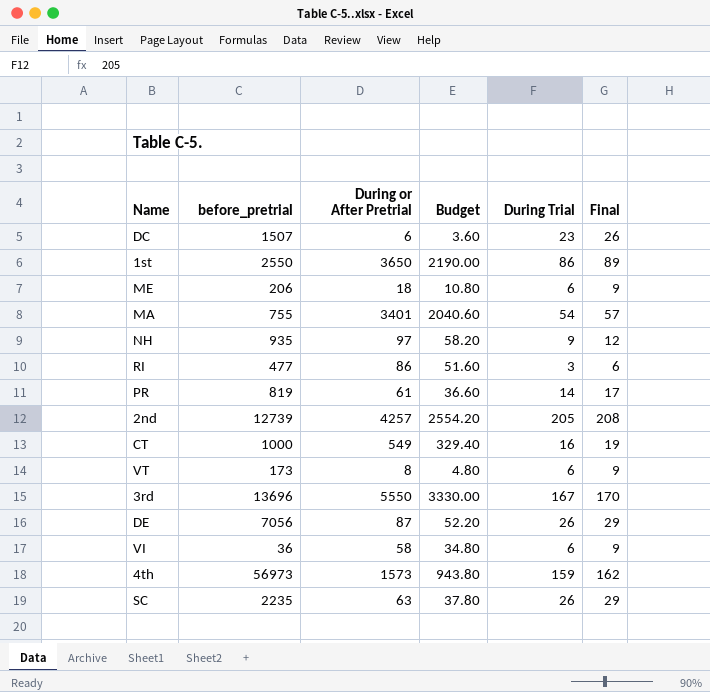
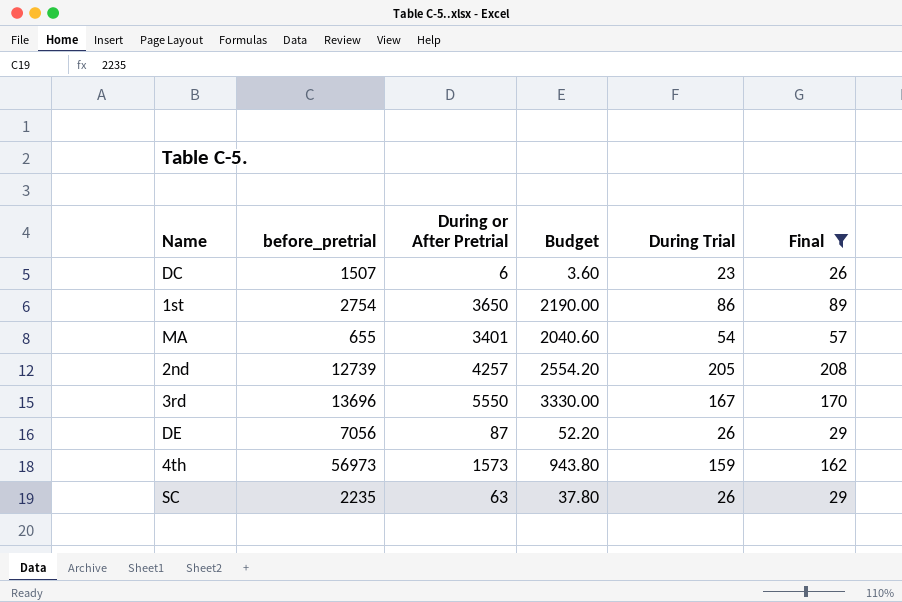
filter: none -> Final >= 26
1st | before_pretrial: 2550 -> 2754
MA | before_pretrial: 755 -> 655

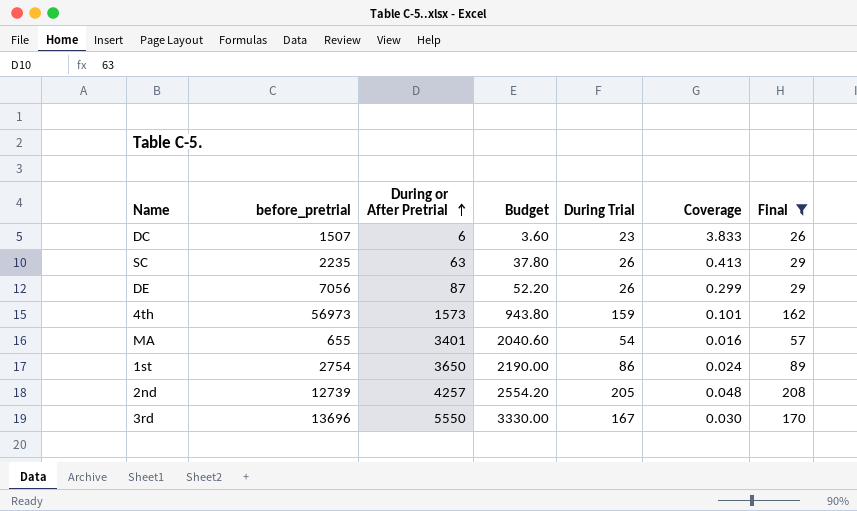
row order: none -> During or After Pretrial ascending
column Coverage | formula: none -> [During Trial] / [During or After Pretrial]

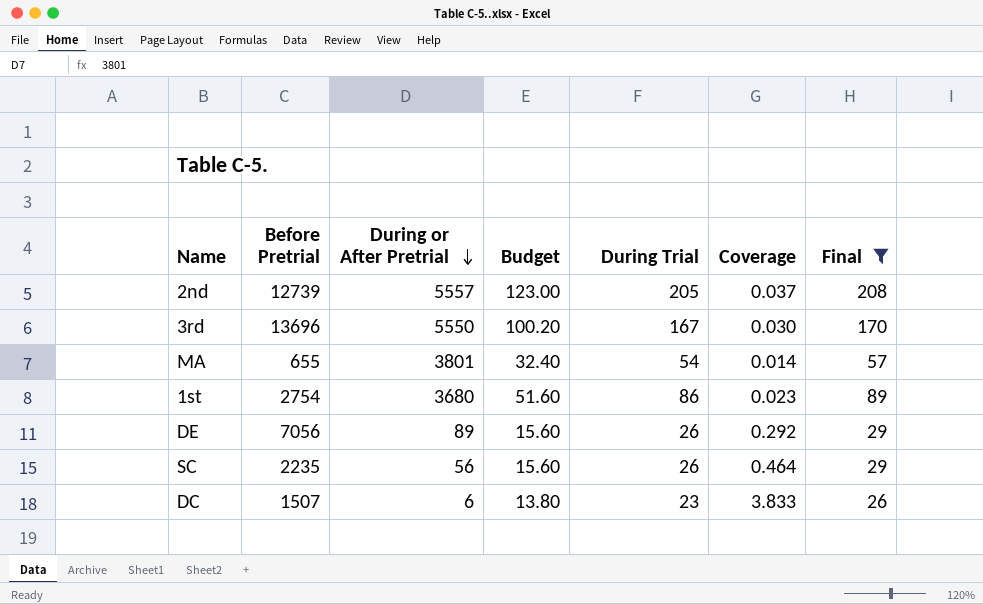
row order: During or After Pretrial ascending -> During or After Pretrial descending
column name: before_pretrial -> Before Pretrial
column Budget | formula: [During or After Pretrial] * 0.6 -> [During Trial] * 0.6
row 4th: 56973 | 1573 | 943.80 | 159 | 0.101 | 162 -> none
2nd | During or After Pretrial: 4257 -> 5557
2nd | Coverage: 0.048 -> 0.037
MA | During or After Pretrial: 3401 -> 3801
MA | Coverage: 0.016 -> 0.014
1st | During or After Pretrial: 3650 -> 3680
1st | Coverage: 0.024 -> 0.023
DE | During or After Pretrial: 87 -> 89
DE | Coverage: 0.299 -> 0.292
SC | During or After Pretrial: 63 -> 56
SC | Coverage: 0.413 -> 0.464

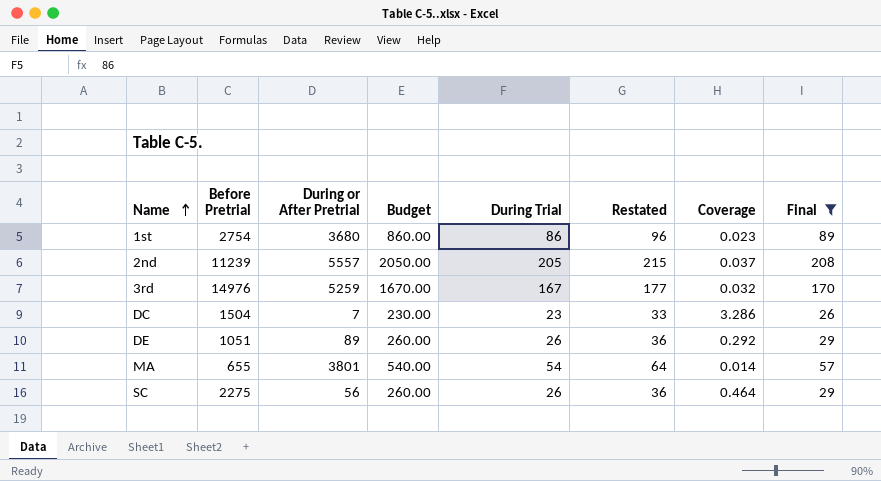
row order: During or After Pretrial descending -> Name ascending
column Budget | formula: [During Trial] * 0.6 -> [During Trial] * 10
column Restated | formula: none -> [During Trial] + 10
2nd | Before Pretrial: 12739 -> 11239
3rd | Before Pretrial: 13696 -> 14976
3rd | During or After Pretrial: 5550 -> 5259
3rd | Coverage: 0.030 -> 0.032
DC | Before Pretrial: 1507 -> 1504
DC | During or After Pretrial: 6 -> 7
DC | Coverage: 3.833 -> 3.286
DE | Before Pretrial: 7056 -> 1051
SC | Before Pretrial: 2235 -> 2275

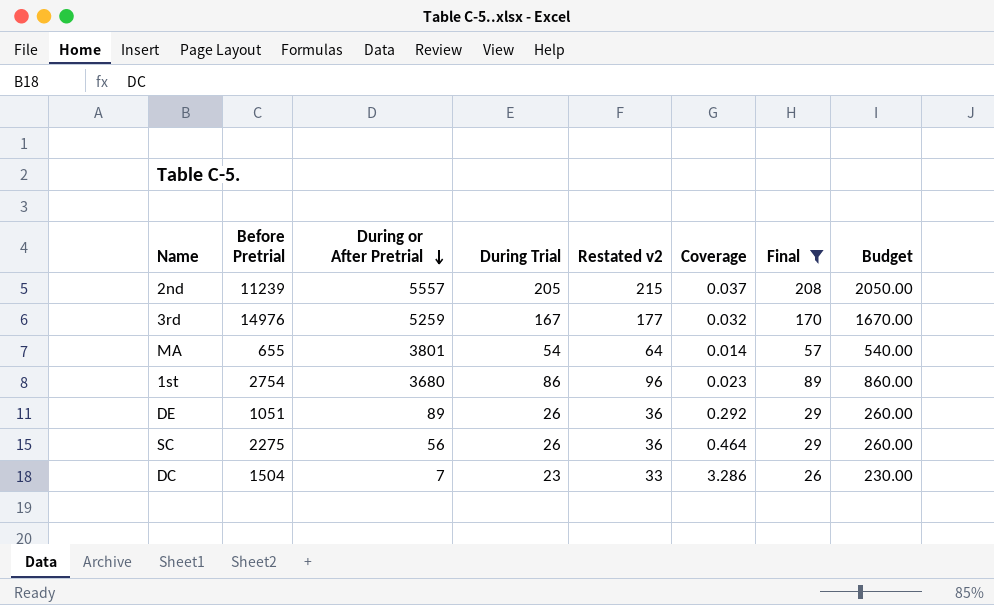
row order: Name ascending -> During or After Pretrial descending
column name: Restated -> Restated v2
column Budget | position: 4 -> 8

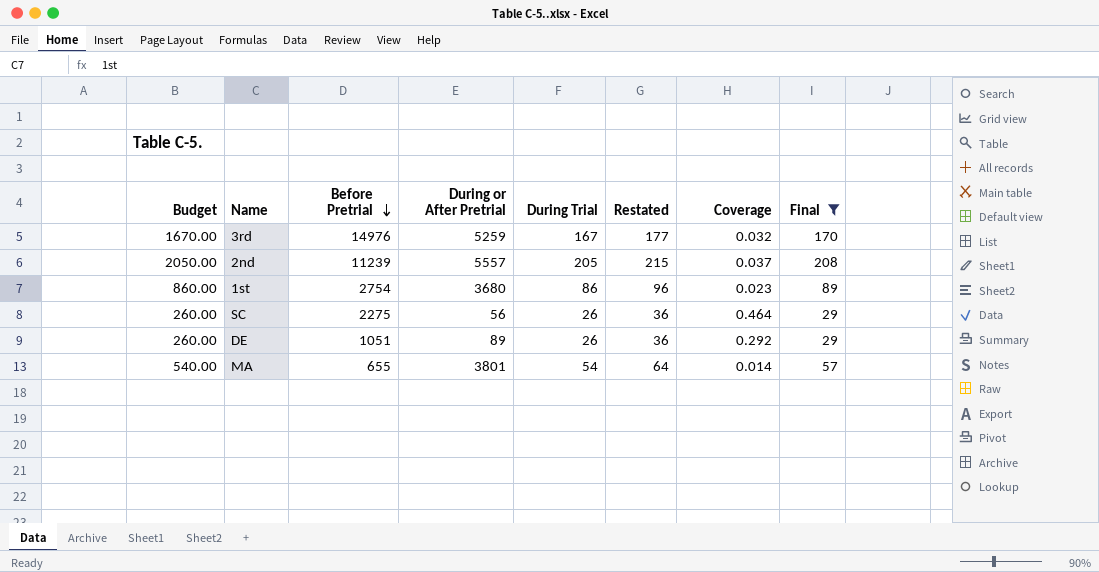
row order: During or After Pretrial descending -> Before Pretrial descending
column Budget | position: 8 -> 1
column name: Restated v2 -> Restated
row DC: 1504 | 7 | 23 | 33 | 3.286 | 26 | 230.00 -> none

